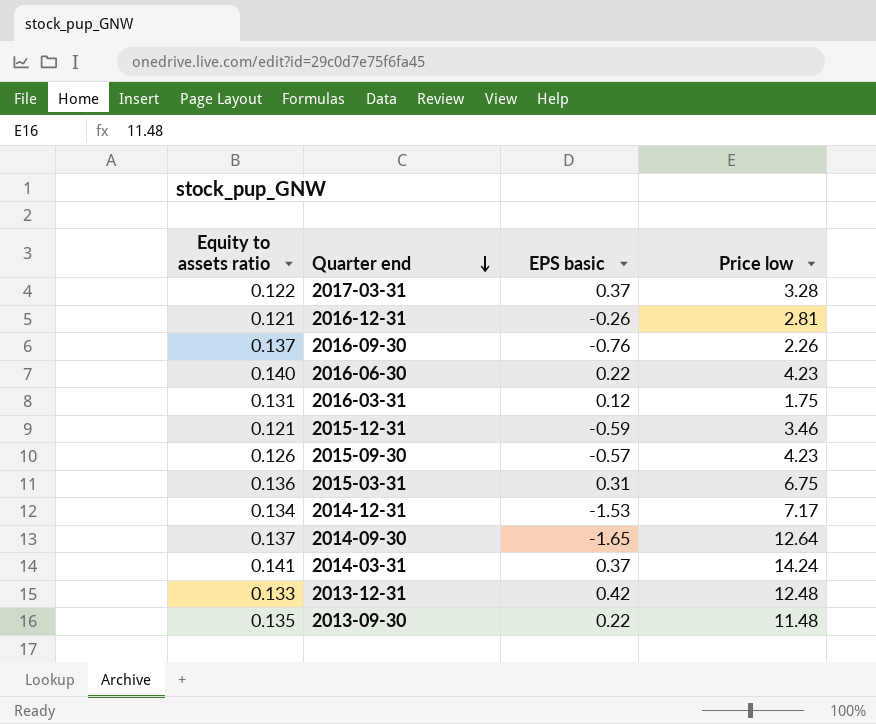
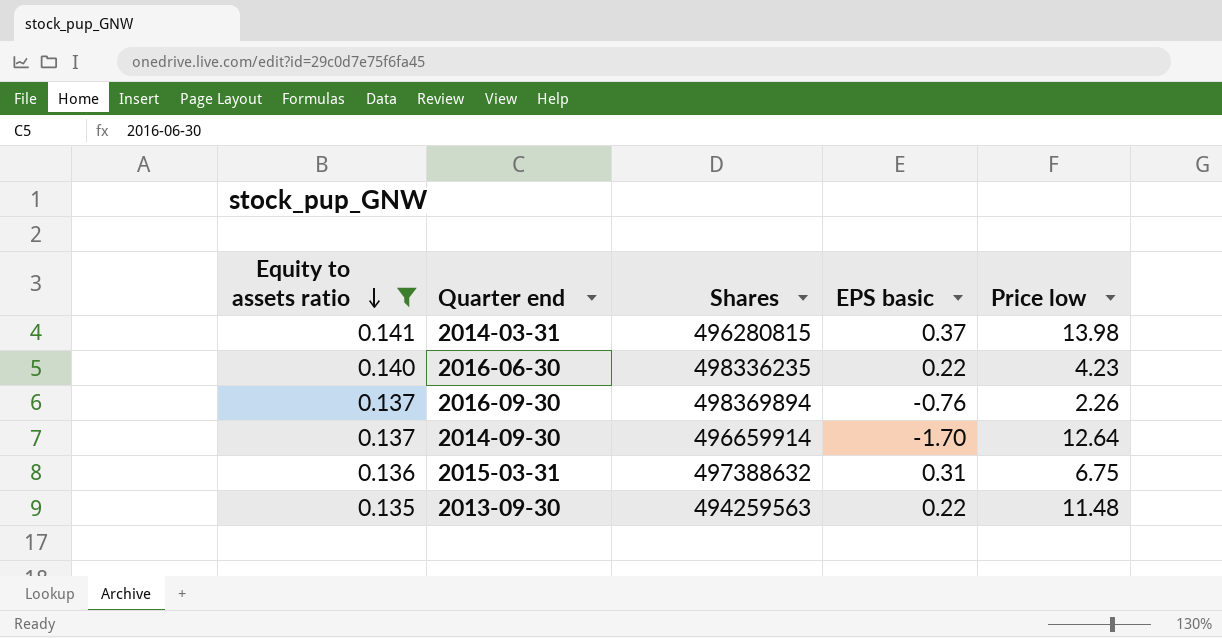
filter: none -> Equity to assets ratio >= 0.135
row order: Quarter end descending -> Equity to assets ratio descending
column Shares | position: none -> 3
2014-03-31 | Price low: 14.24 -> 13.98
2014-09-30 | EPS basic: -1.65 -> -1.70

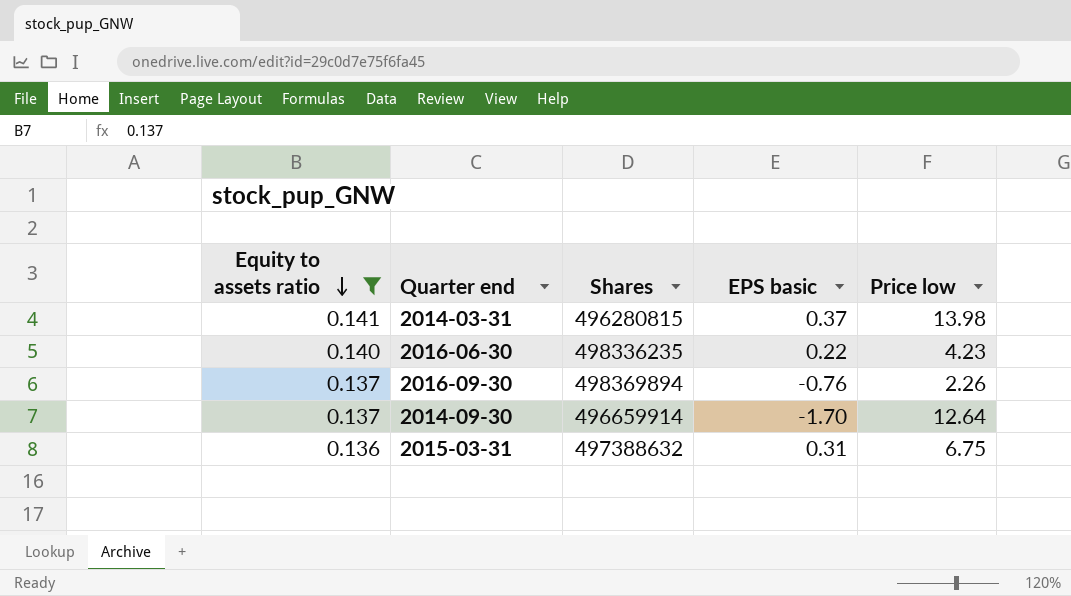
row 2013-09-30: 0.135 | 494259563 | 0.22 | 11.48 -> none

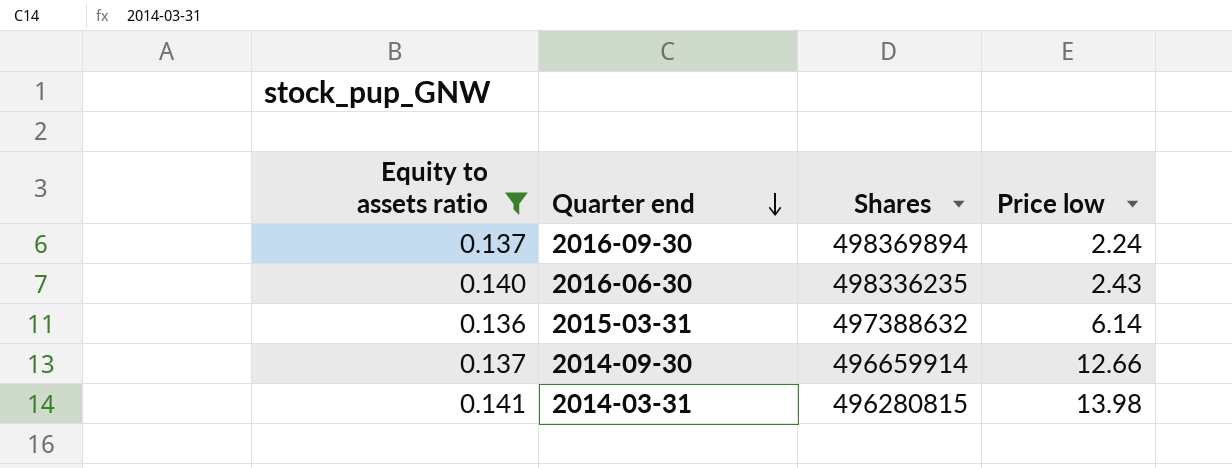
row order: Equity to assets ratio descending -> Quarter end descending
column EPS basic | position: 4 -> none
2016-09-30 | Price low: 2.26 -> 2.24
2016-06-30 | Price low: 4.23 -> 2.43
2015-03-31 | Price low: 6.75 -> 6.14
2014-09-30 | Price low: 12.64 -> 12.66

